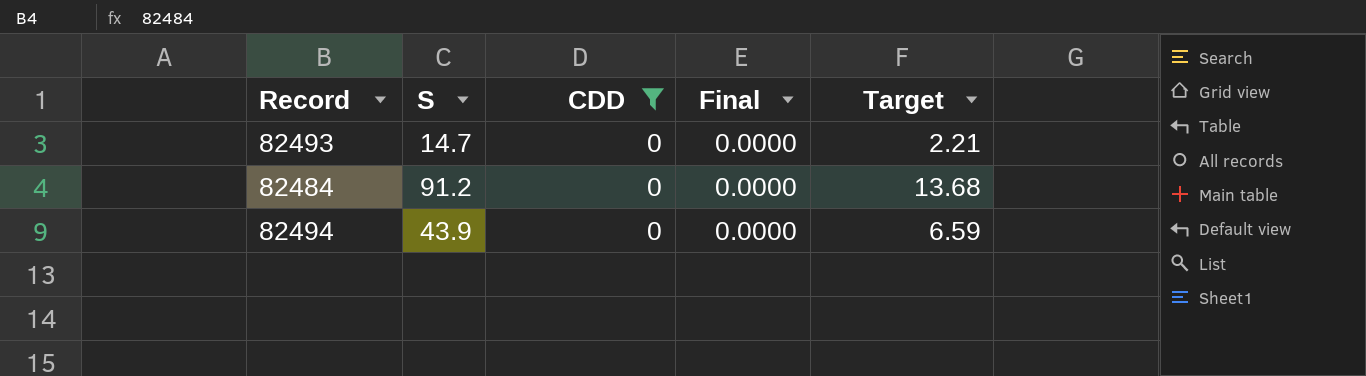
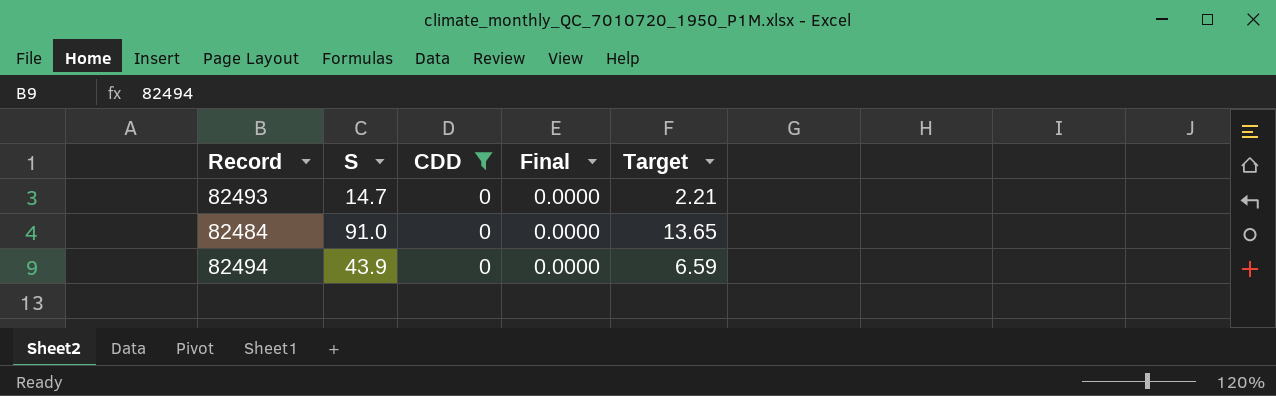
82484 | S: 91.2 -> 91.0
82484 | Target: 13.68 -> 13.65

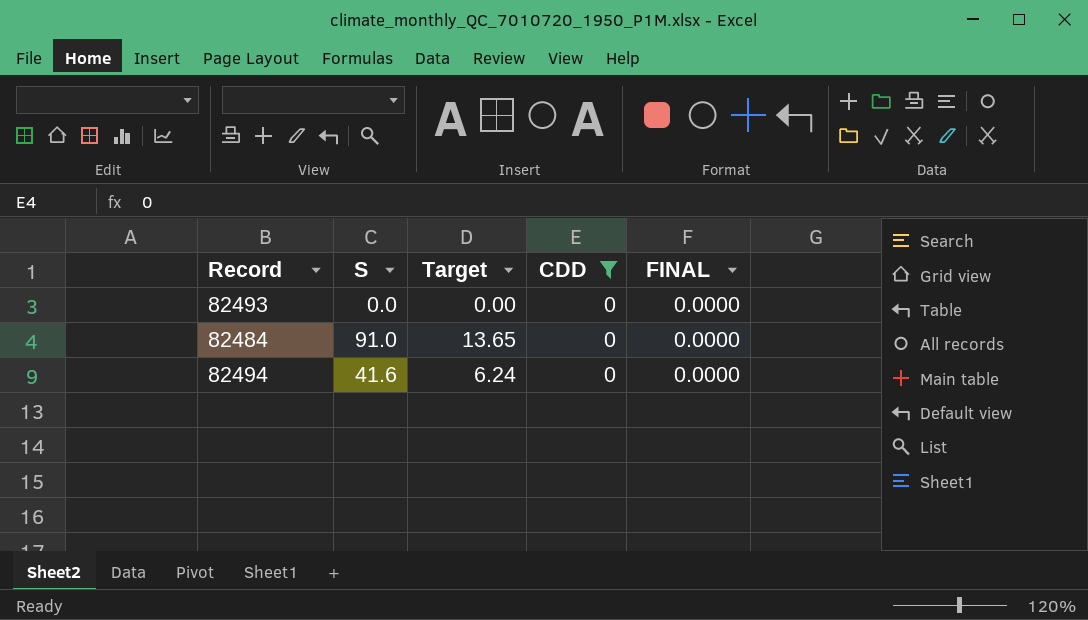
column Target | position: 5 -> 3
column name: Final -> FINAL
82493 | S: 14.7 -> 0.0
82493 | Target: 2.21 -> 0.00
82494 | S: 43.9 -> 41.6
82494 | Target: 6.59 -> 6.24

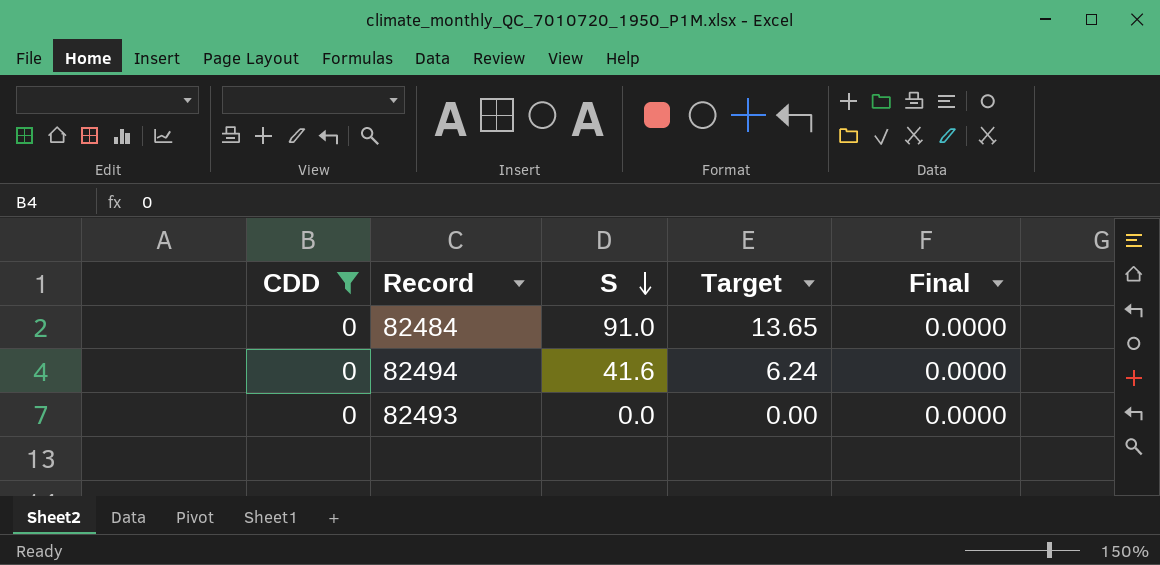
row order: none -> S descending
column CDD | position: 4 -> 1
column name: FINAL -> Final

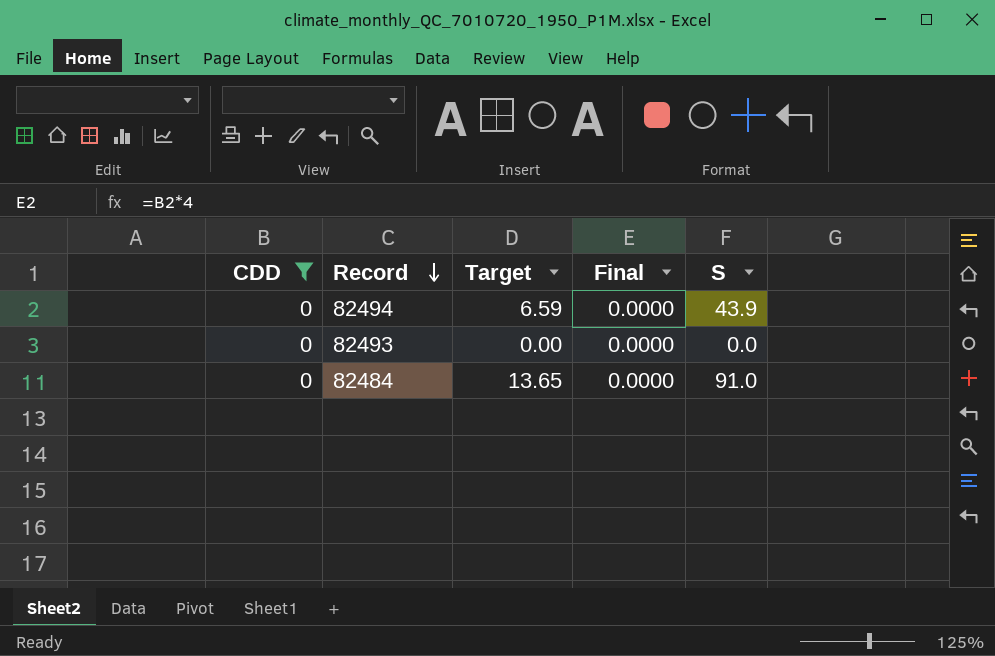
row order: S descending -> Record descending
column S | position: 3 -> 5
82494 | Target: 6.24 -> 6.59
82494 | S: 41.6 -> 43.9

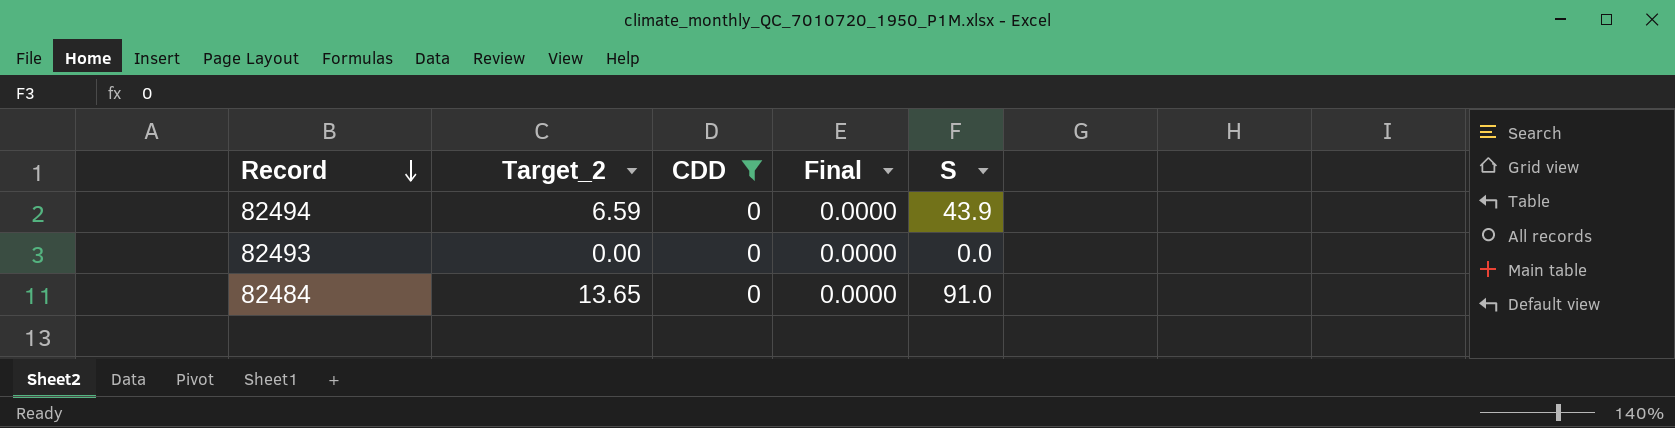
column name: Target -> Target_2
column CDD | position: 1 -> 3

